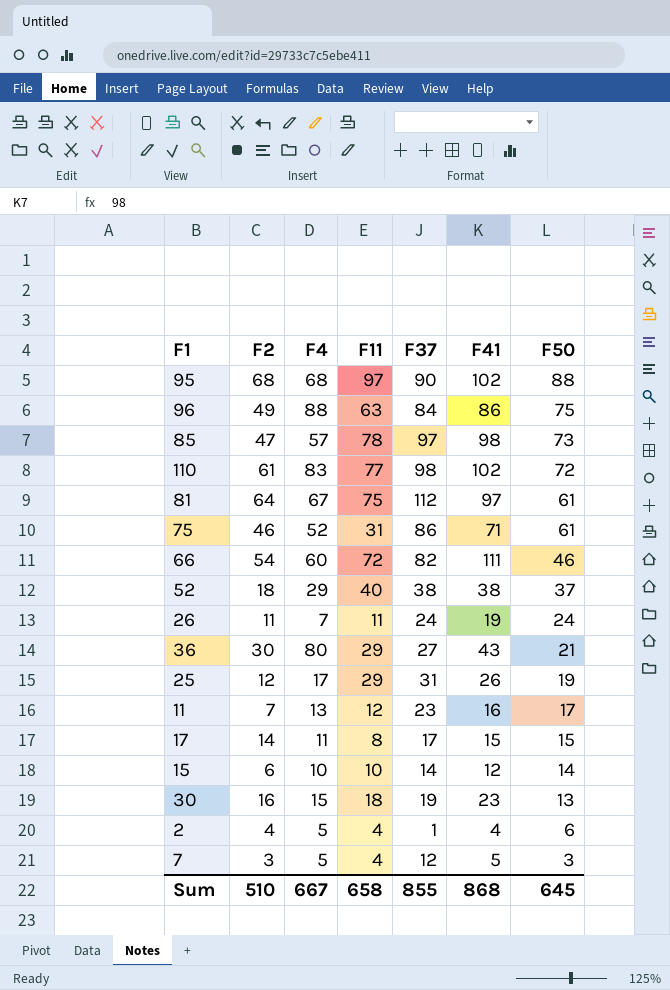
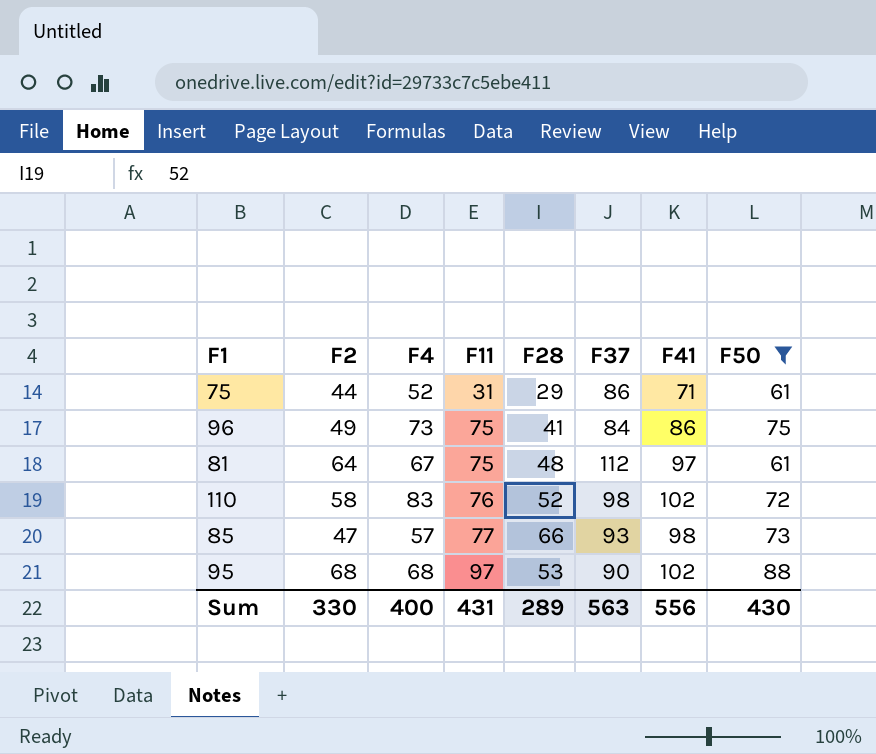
filter: none -> F50 >= 61
row order: F50 descending -> F11 ascending
column F28 | position: none -> 5
75 | F2: 46 -> 44
96 | F4: 88 -> 73
96 | F11: 63 -> 75
110 | F2: 61 -> 58
110 | F11: 77 -> 76
85 | F11: 78 -> 77
85 | F37: 97 -> 93
Sum | F2: 510 -> 330
Sum | F4: 667 -> 400
Sum | F11: 658 -> 431
Sum | F37: 855 -> 563
Sum | F41: 868 -> 556
Sum | F50: 645 -> 430

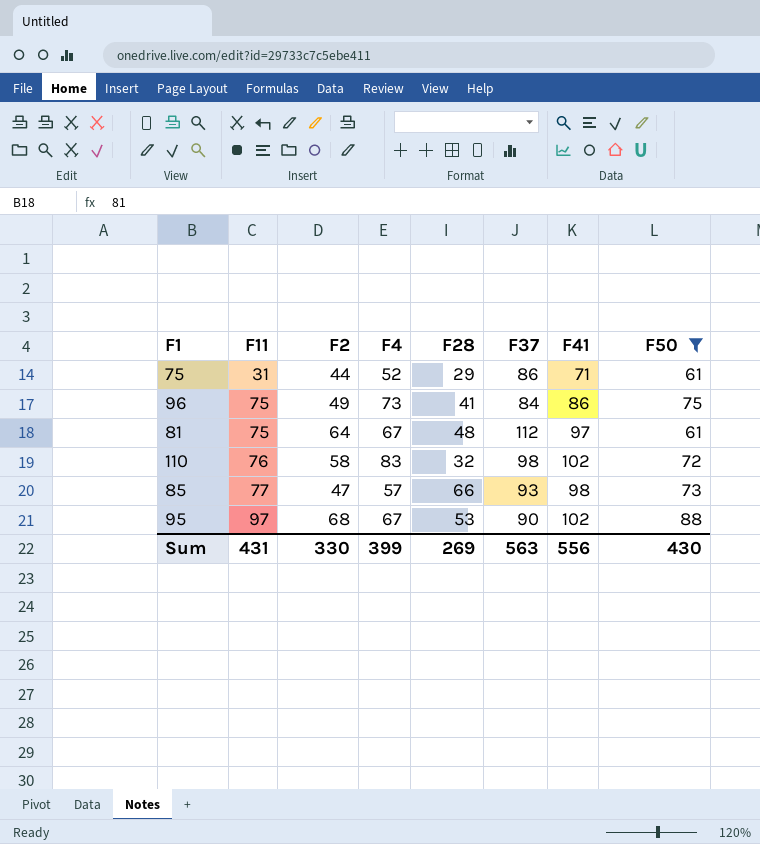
column F11 | position: 4 -> 2
110 | F28: 52 -> 32
95 | F4: 68 -> 67
Sum | F4: 400 -> 399
Sum | F28: 289 -> 269

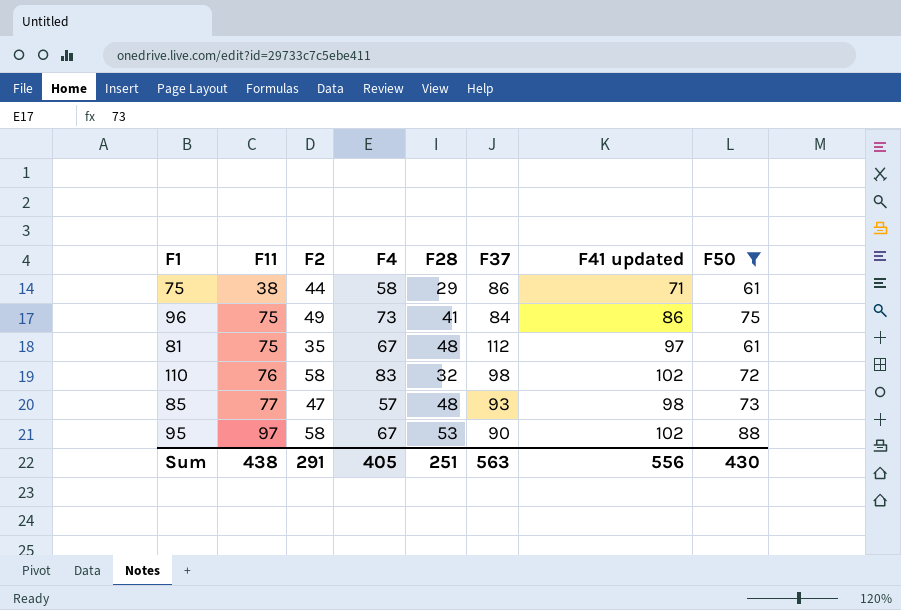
column name: F41 -> F41 updated
75 | F11: 31 -> 38
75 | F4: 52 -> 58
81 | F2: 64 -> 35
85 | F28: 66 -> 48
95 | F2: 68 -> 58
Sum | F11: 431 -> 438
Sum | F2: 330 -> 291
Sum | F4: 399 -> 405
Sum | F28: 269 -> 251

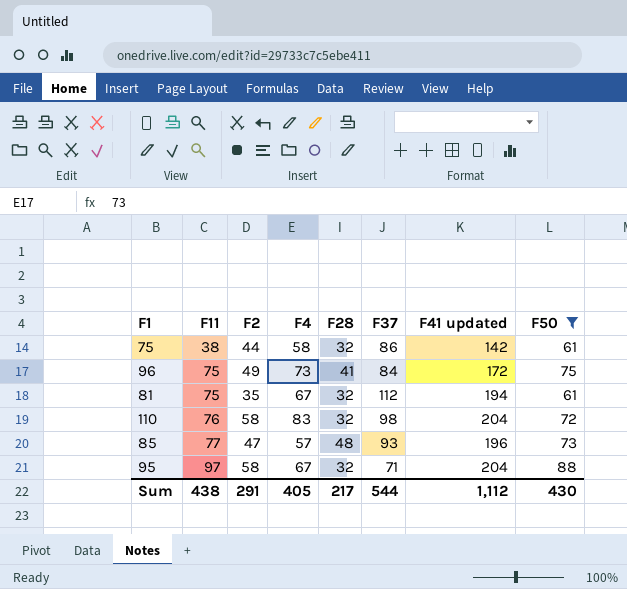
75 | F28: 29 -> 32
75 | F41 updated: 71 -> 142
96 | F41 updated: 86 -> 172
81 | F28: 48 -> 32
81 | F41 updated: 97 -> 194
110 | F41 updated: 102 -> 204
85 | F41 updated: 98 -> 196
95 | F28: 53 -> 32
95 | F37: 90 -> 71
95 | F41 updated: 102 -> 204
Sum | F28: 251 -> 217
Sum | F37: 563 -> 544
Sum | F41 updated: 556 -> 1,112

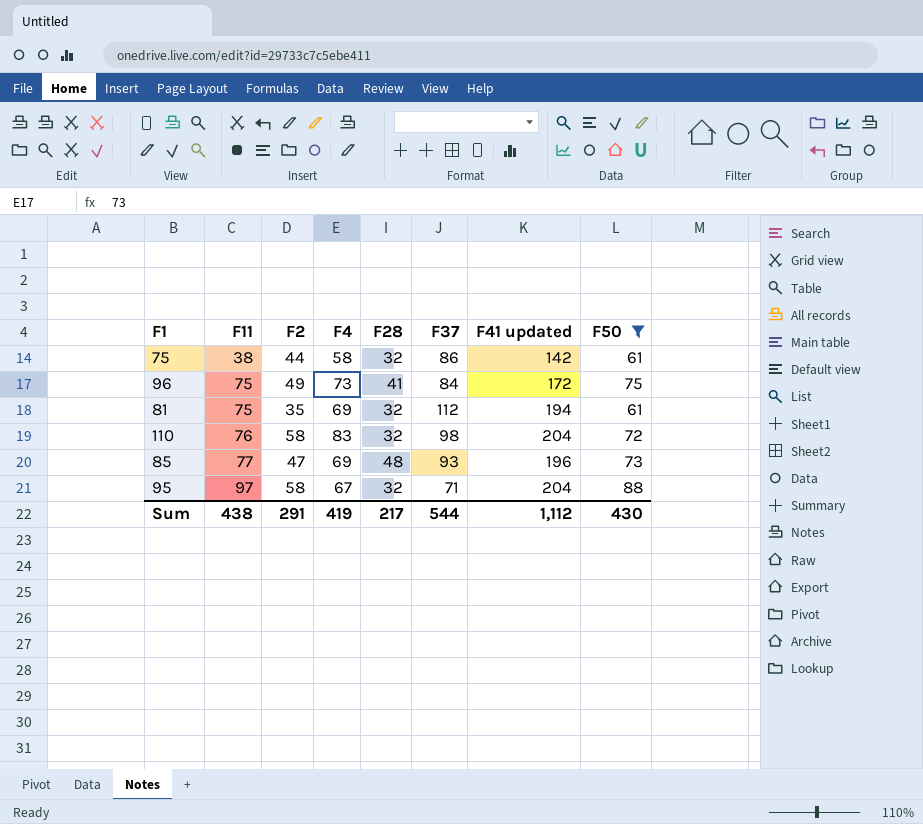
81 | F4: 67 -> 69
85 | F4: 57 -> 69
Sum | F4: 405 -> 419

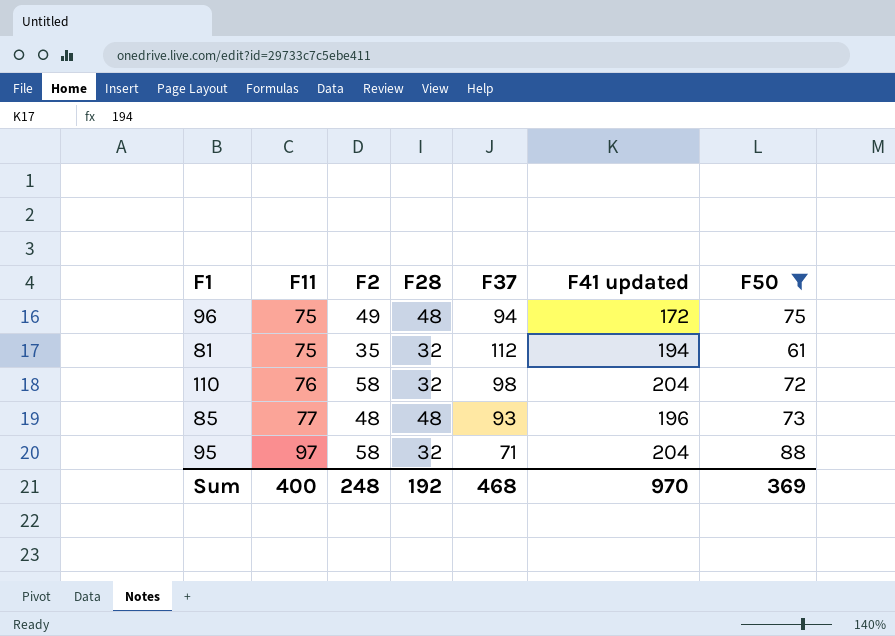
column F4 | position: 4 -> none
row 75: 38 | 44 | 58 | 32 | 86 | 142 | 61 -> none
96 | F28: 41 -> 48
96 | F37: 84 -> 94
85 | F2: 47 -> 48
Sum | F11: 438 -> 400
Sum | F2: 291 -> 248
Sum | F28: 217 -> 192
Sum | F37: 544 -> 468
Sum | F41 updated: 1,112 -> 970
Sum | F50: 430 -> 369

